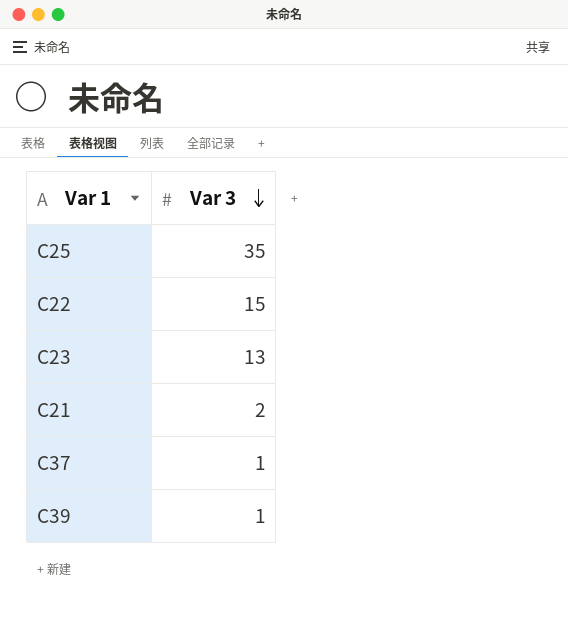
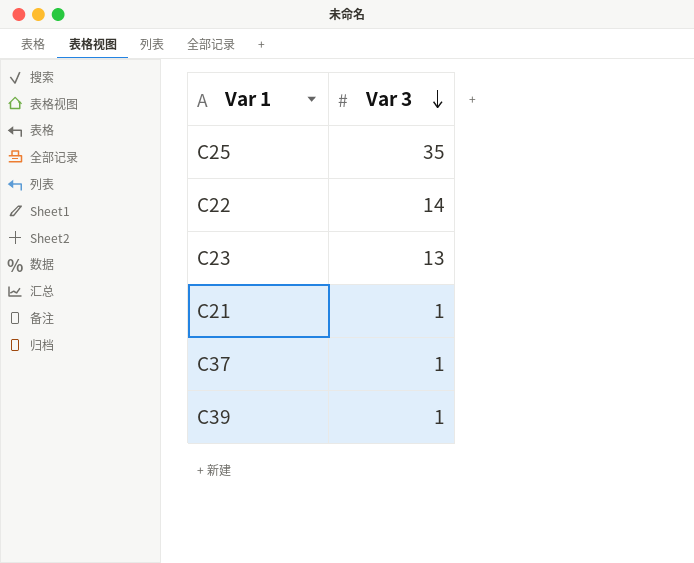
C22 | Var 3: 15 -> 14
C21 | Var 3: 2 -> 1

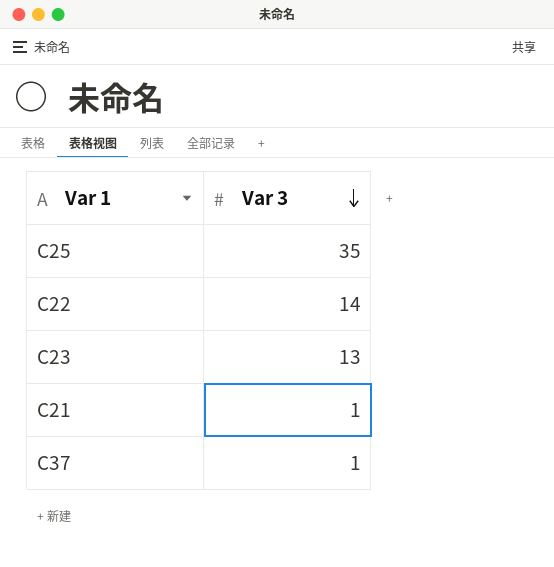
row C39: 1 -> none

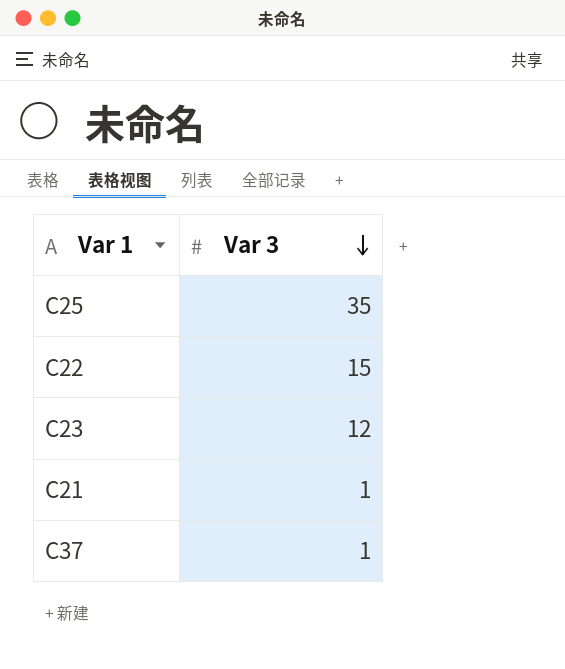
C22 | Var 3: 14 -> 15
C23 | Var 3: 13 -> 12

